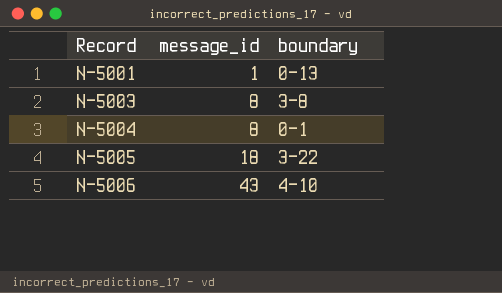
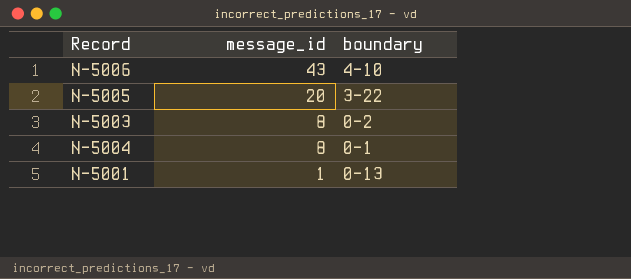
row order: Record ascending -> message_id descending
N-5005 | message_id: 18 -> 20
N-5003 | boundary: 3-8 -> 0-2

